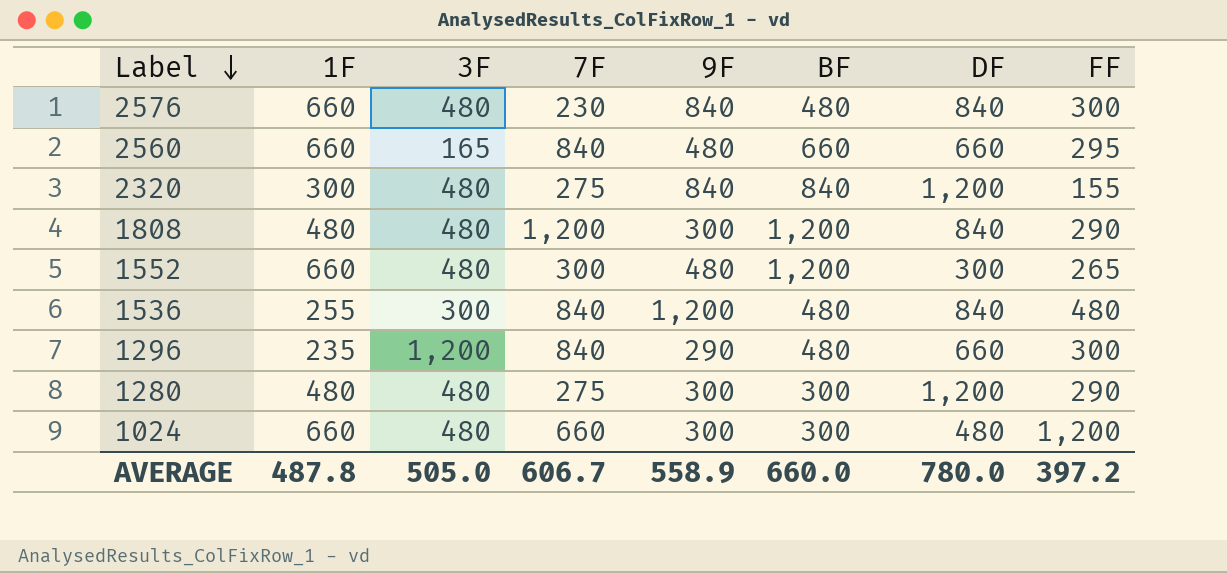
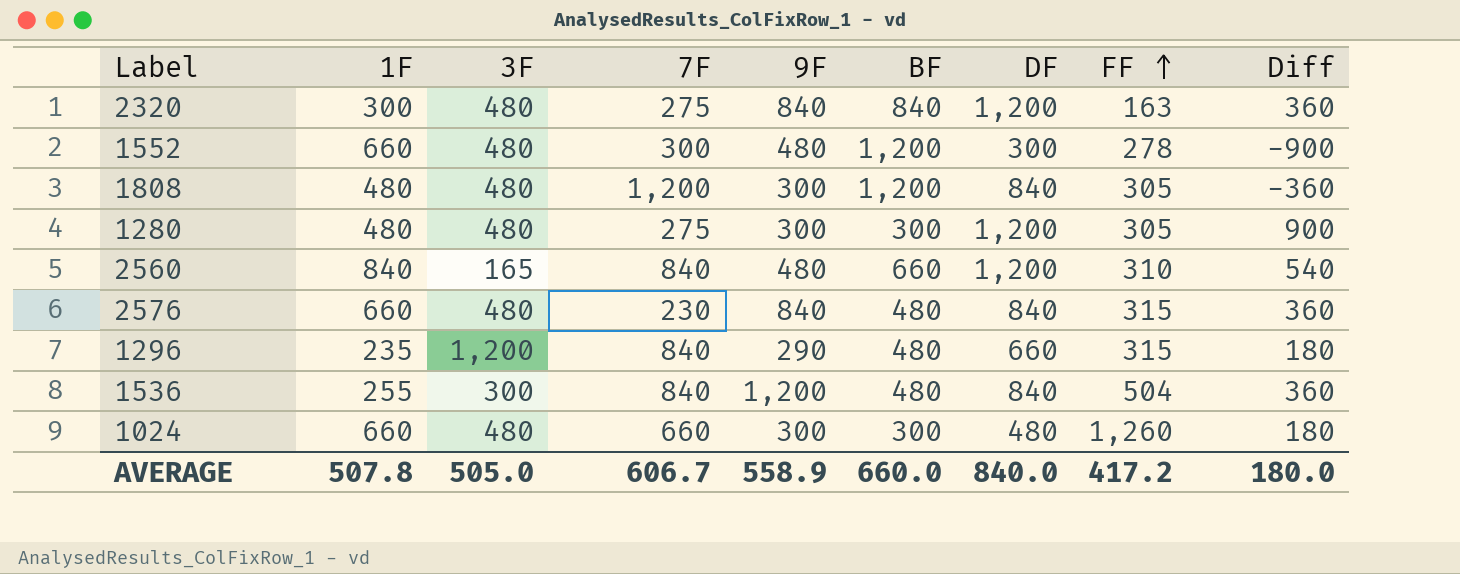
row order: Label descending -> FF ascending
column Diff | formula: none -> [DF] - [BF]
2320 | FF: 155 -> 163
1552 | FF: 265 -> 278
1808 | FF: 290 -> 305
1280 | FF: 290 -> 305
2560 | 1F: 660 -> 840
2560 | DF: 660 -> 1,200
2560 | FF: 295 -> 310
2576 | FF: 300 -> 315
1296 | FF: 300 -> 315
1536 | FF: 480 -> 504
1024 | FF: 1,200 -> 1,260
AVERAGE | 1F: 487.8 -> 507.8
AVERAGE | DF: 780.0 -> 840.0
AVERAGE | FF: 397.2 -> 417.2

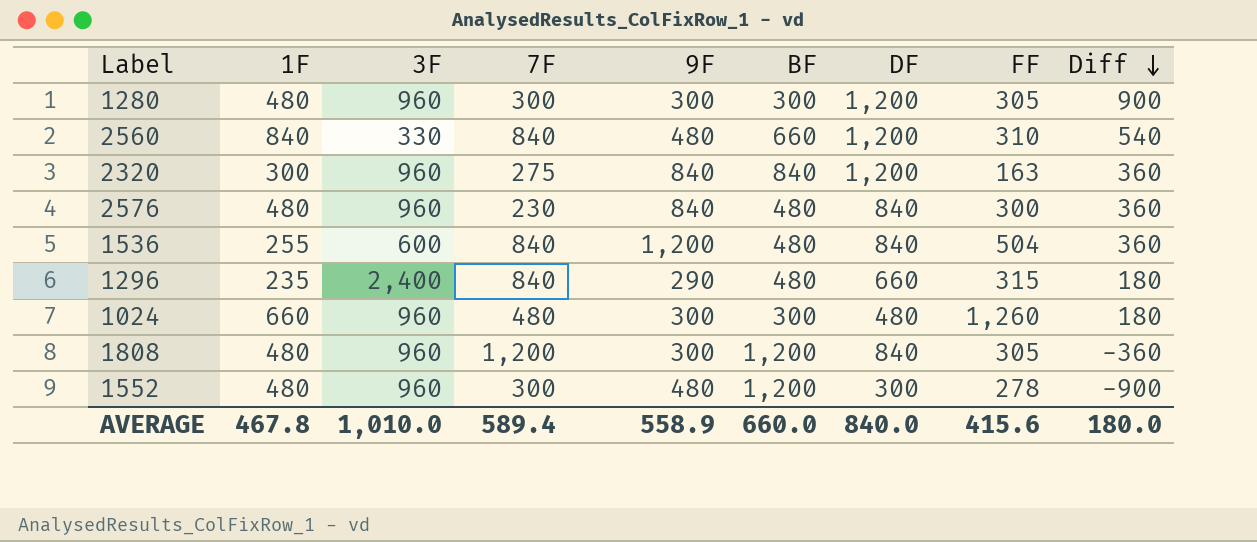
row order: FF ascending -> Diff descending
1280 | 3F: 480 -> 960
1280 | 7F: 275 -> 300
2560 | 3F: 165 -> 330
2320 | 3F: 480 -> 960
2576 | 1F: 660 -> 480
2576 | 3F: 480 -> 960
2576 | FF: 315 -> 300
1536 | 3F: 300 -> 600
1296 | 3F: 1,200 -> 2,400
1024 | 3F: 480 -> 960
1024 | 7F: 660 -> 480
1808 | 3F: 480 -> 960
1552 | 1F: 660 -> 480
1552 | 3F: 480 -> 960
AVERAGE | 1F: 507.8 -> 467.8
AVERAGE | 3F: 505.0 -> 1,010.0
AVERAGE | 7F: 606.7 -> 589.4
AVERAGE | FF: 417.2 -> 415.6

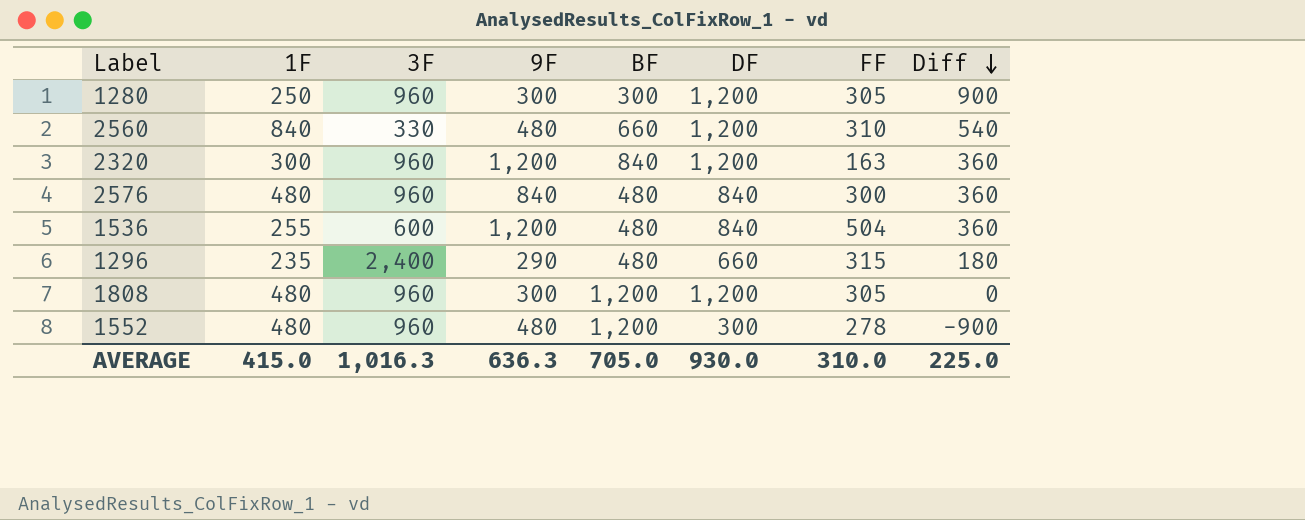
column 7F | position: 4 -> none
row 1024: 660 | 960 | 480 | 300 | 300 | 480 | 1,260 | 180 -> none
1280 | 1F: 480 -> 250
2320 | 9F: 840 -> 1,200
1808 | DF: 840 -> 1,200
1808 | Diff: -360 -> 0
AVERAGE | 1F: 467.8 -> 415.0
AVERAGE | 3F: 1,010.0 -> 1,016.3
AVERAGE | 9F: 558.9 -> 636.3
AVERAGE | BF: 660.0 -> 705.0
AVERAGE | DF: 840.0 -> 930.0
AVERAGE | FF: 415.6 -> 310.0
AVERAGE | Diff: 180.0 -> 225.0

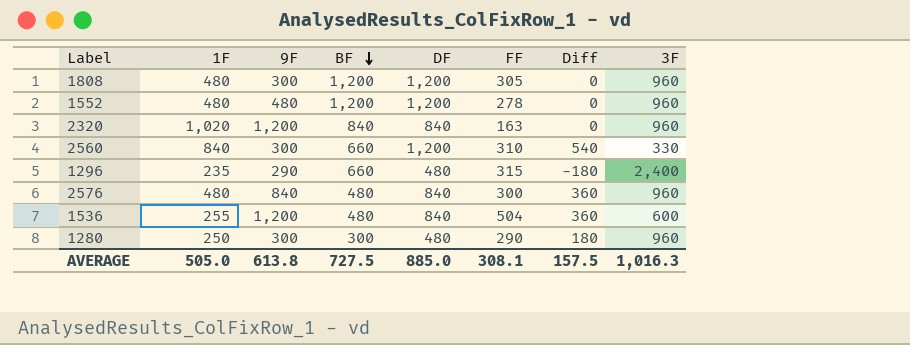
row order: Diff descending -> BF descending
column 3F | position: 3 -> 8
1552 | DF: 300 -> 1,200
1552 | Diff: -900 -> 0
2320 | 1F: 300 -> 1,020
2320 | DF: 1,200 -> 840
2320 | Diff: 360 -> 0
2560 | 9F: 480 -> 300
1296 | BF: 480 -> 660
1296 | DF: 660 -> 480
1296 | Diff: 180 -> -180
1280 | DF: 1,200 -> 480
1280 | FF: 305 -> 290
1280 | Diff: 900 -> 180
AVERAGE | 1F: 415.0 -> 505.0
AVERAGE | 9F: 636.3 -> 613.8
AVERAGE | BF: 705.0 -> 727.5
AVERAGE | DF: 930.0 -> 885.0
AVERAGE | FF: 310.0 -> 308.1
AVERAGE | Diff: 225.0 -> 157.5

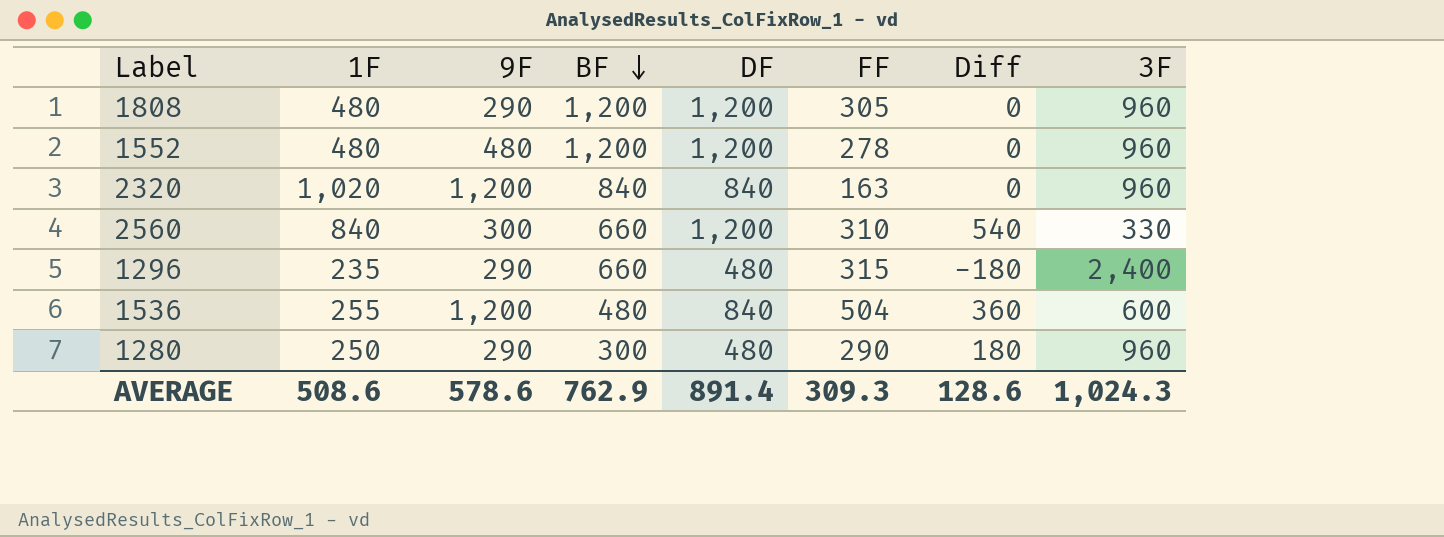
row 2576: 480 | 840 | 480 | 840 | 300 | 360 | 960 -> none
1808 | 9F: 300 -> 290
1280 | 9F: 300 -> 290
AVERAGE | 1F: 505.0 -> 508.6
AVERAGE | 9F: 613.8 -> 578.6
AVERAGE | BF: 727.5 -> 762.9
AVERAGE | DF: 885.0 -> 891.4
AVERAGE | FF: 308.1 -> 309.3
AVERAGE | Diff: 157.5 -> 128.6
AVERAGE | 3F: 1,016.3 -> 1,024.3

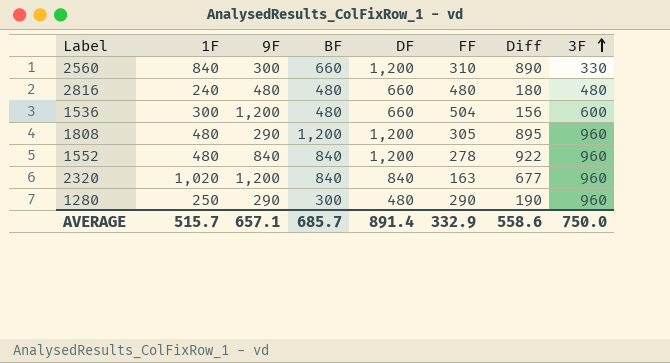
row order: BF descending -> 3F ascending
column Diff | formula: [DF] - [BF] -> [DF] - [FF]
row 1296: 235 | 290 | 660 | 480 | 315 | -180 | 2,400 -> none
row 2816: none -> 240 | 480 | 480 | 660 | 480 | 180 | 480
1536 | 1F: 255 -> 300
1536 | DF: 840 -> 660
1552 | 9F: 480 -> 840
1552 | BF: 1,200 -> 840
AVERAGE | 1F: 508.6 -> 515.7
AVERAGE | 9F: 578.6 -> 657.1
AVERAGE | BF: 762.9 -> 685.7
AVERAGE | FF: 309.3 -> 332.9
AVERAGE | Diff: 128.6 -> 558.6
AVERAGE | 3F: 1,024.3 -> 750.0

